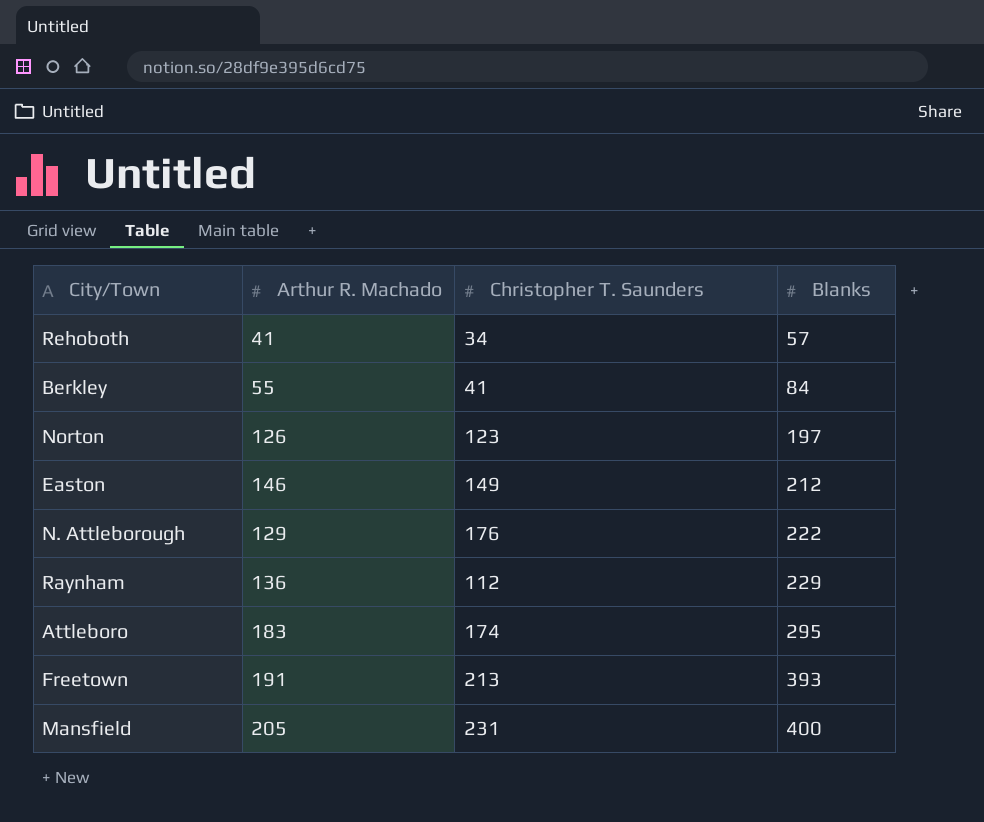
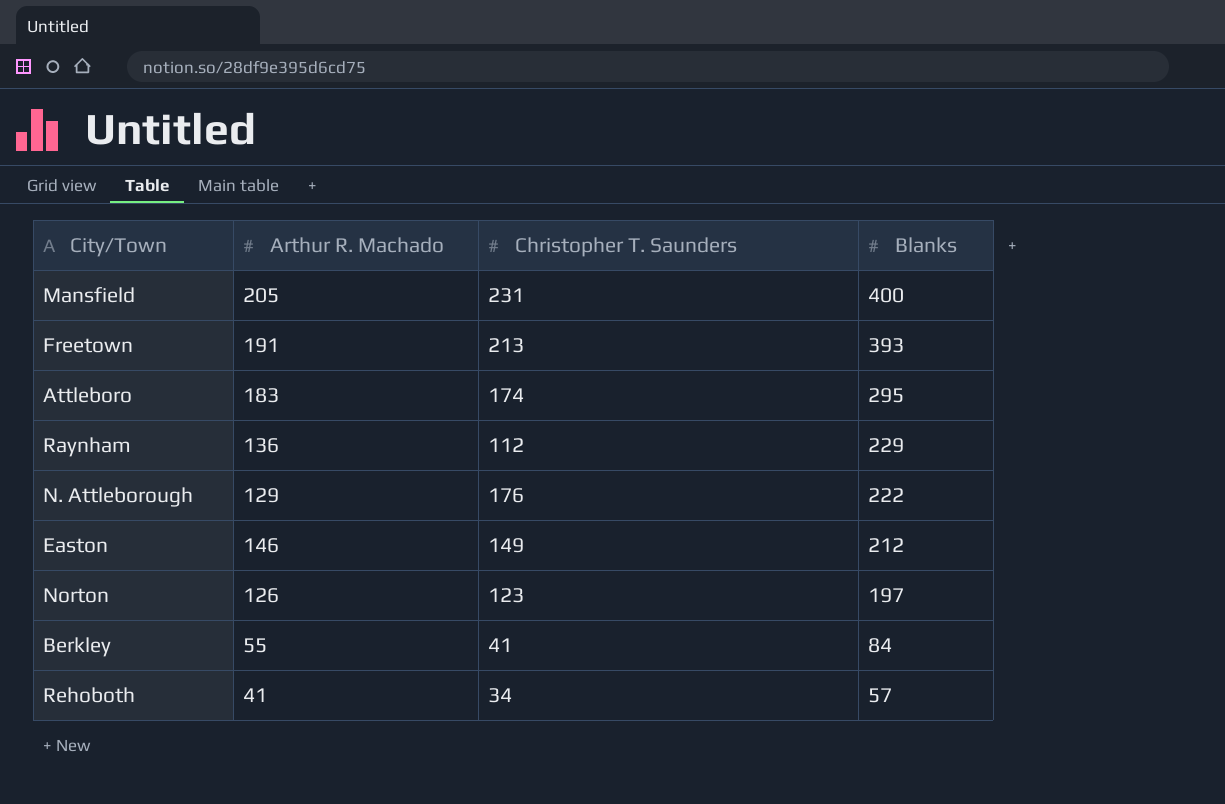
row order: Blanks ascending -> Blanks descending

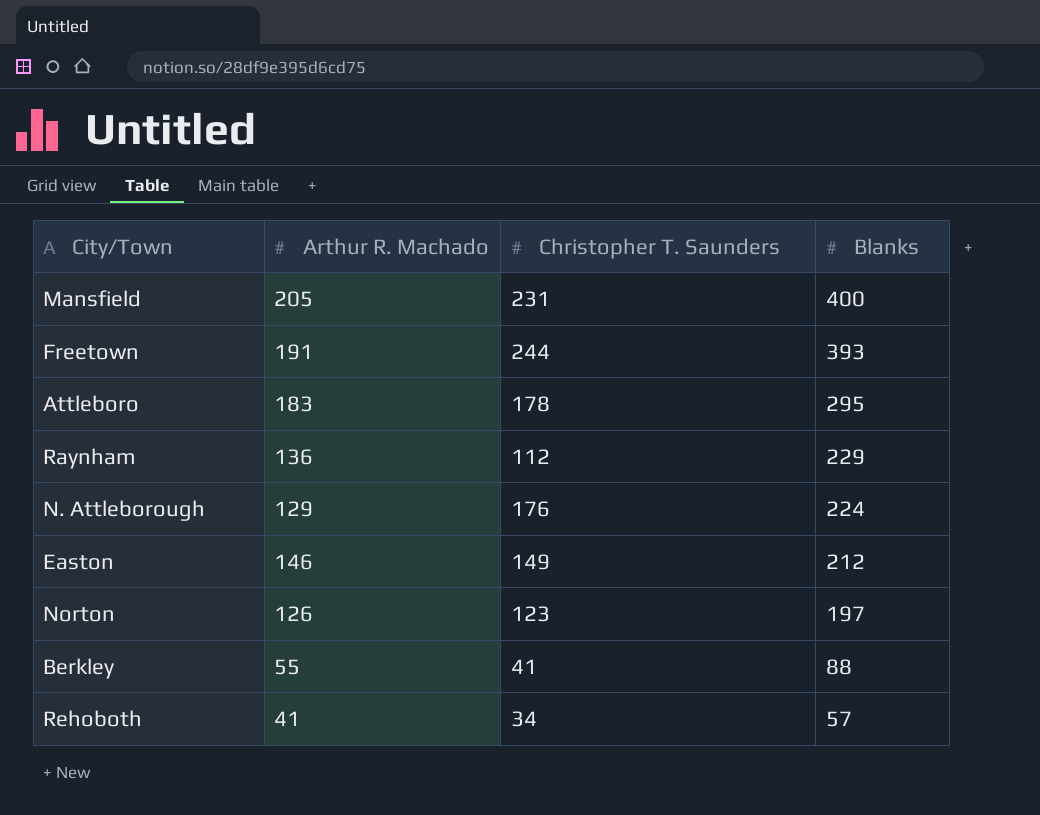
Freetown | Christopher T. Saunders: 213 -> 244
Attleboro | Christopher T. Saunders: 174 -> 178
N. Attleborough | Blanks: 222 -> 224
Berkley | Blanks: 84 -> 88

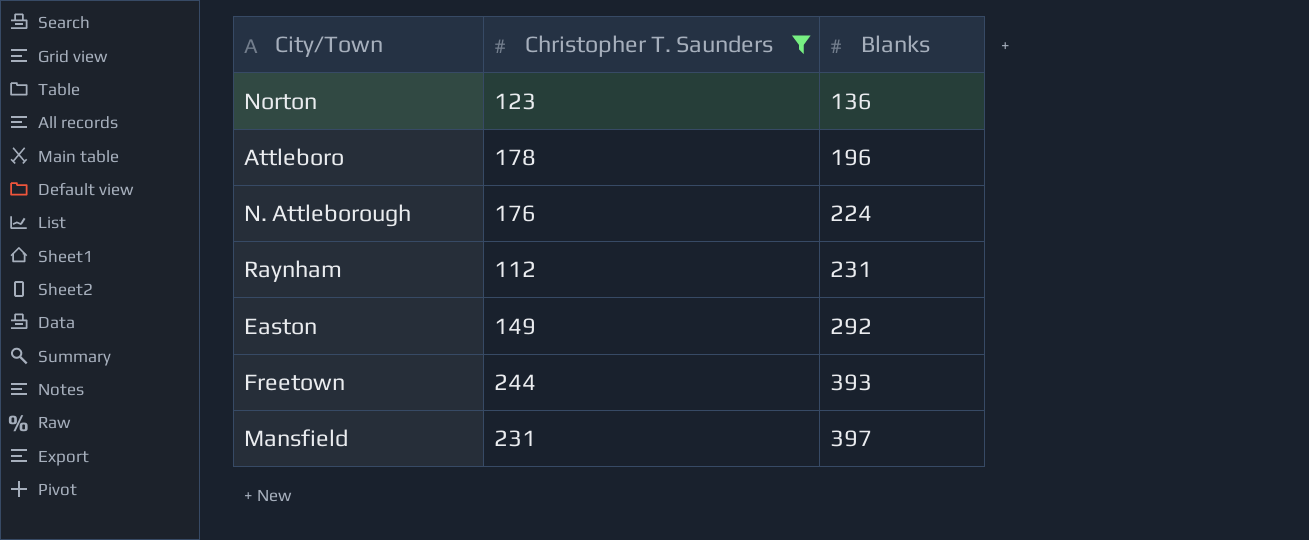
filter: none -> Christopher T. Saunders >= 112
row order: Blanks descending -> Blanks ascending
column Arthur R. Machado | position: 2 -> none
Norton | Blanks: 197 -> 136
Attleboro | Blanks: 295 -> 196
Raynham | Blanks: 229 -> 231
Easton | Blanks: 212 -> 292
Mansfield | Blanks: 400 -> 397

